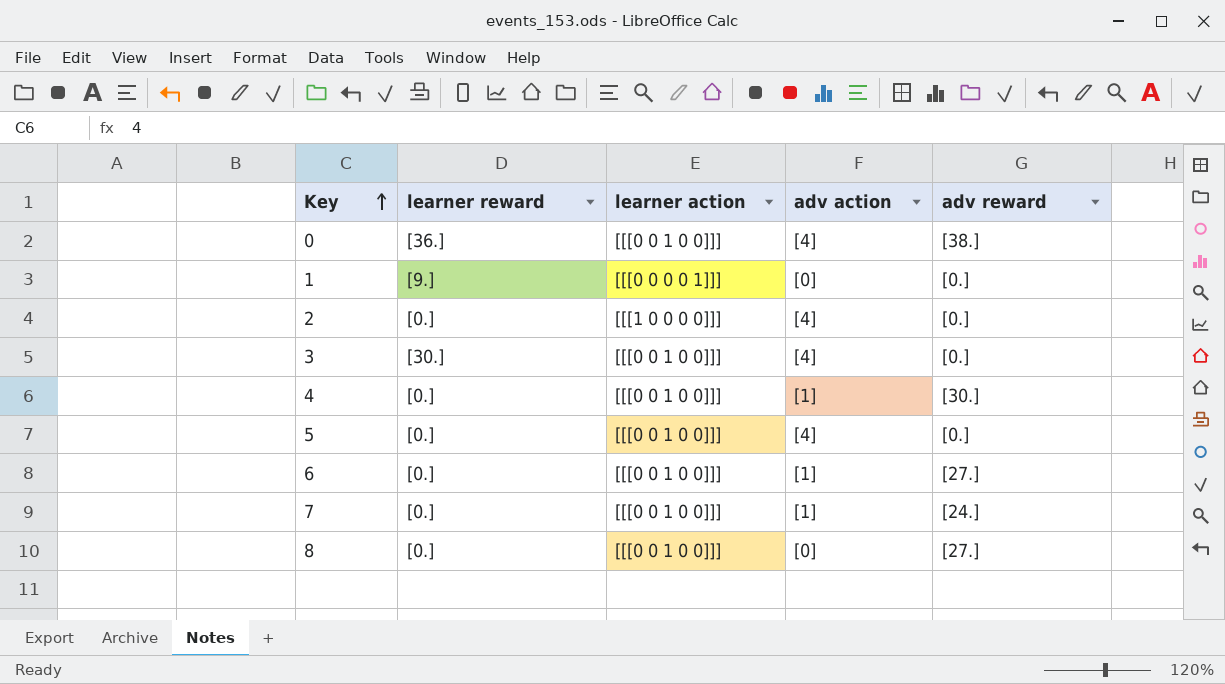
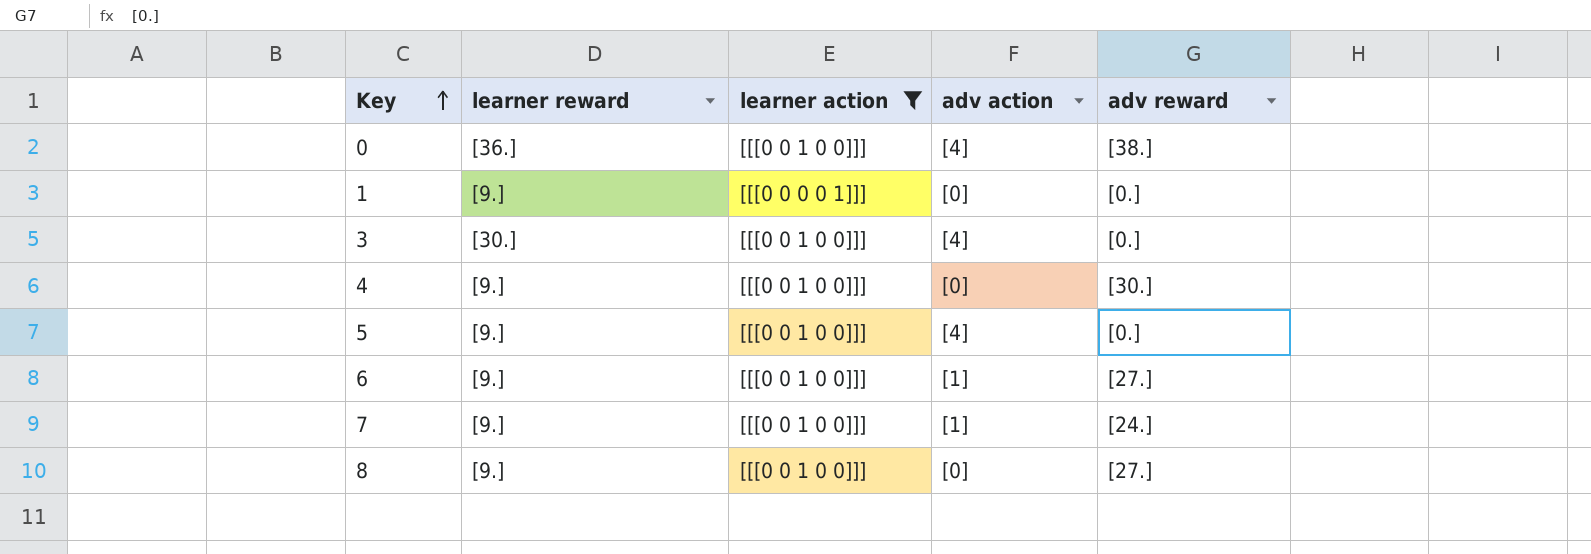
filter: none -> learner action != [[[1 0 0 0 0]]]
4 | learner reward: [0.] -> [9.]
4 | adv action: [1] -> [0]
5 | learner reward: [0.] -> [9.]
6 | learner reward: [0.] -> [9.]
7 | learner reward: [0.] -> [9.]
8 | learner reward: [0.] -> [9.]

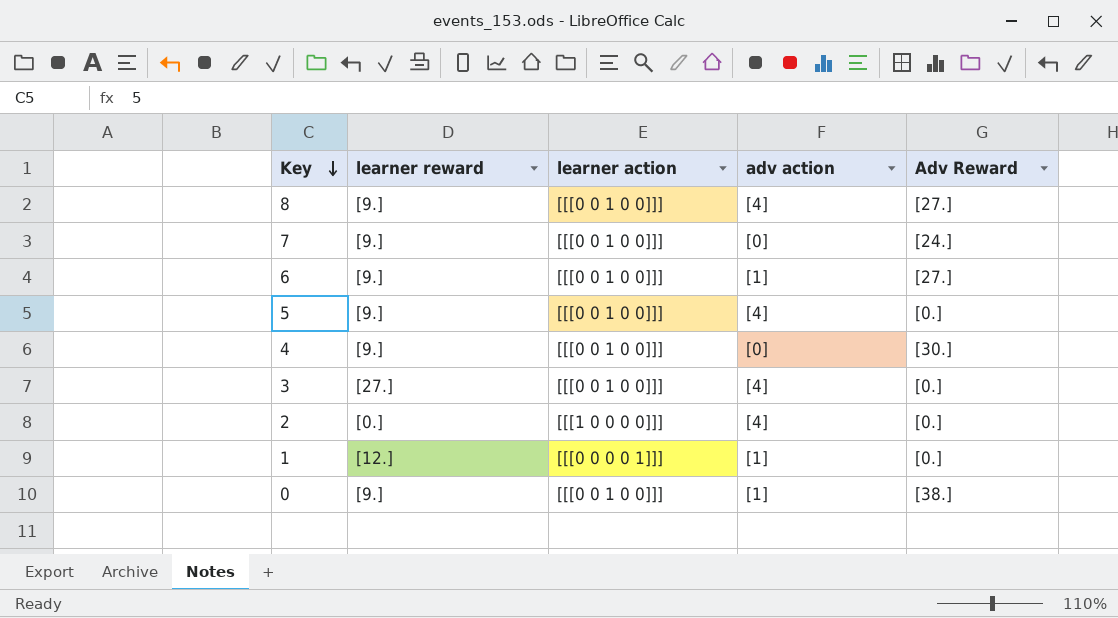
filter: learner action != [[[1 0 0 0 0]]] -> none
row order: Key ascending -> Key descending
column name: adv reward -> Adv Reward
8 | adv action: [0] -> [4]
7 | adv action: [1] -> [0]
3 | learner reward: [30.] -> [27.]
1 | learner reward: [9.] -> [12.]
1 | adv action: [0] -> [1]
0 | learner reward: [36.] -> [9.]
0 | adv action: [4] -> [1]

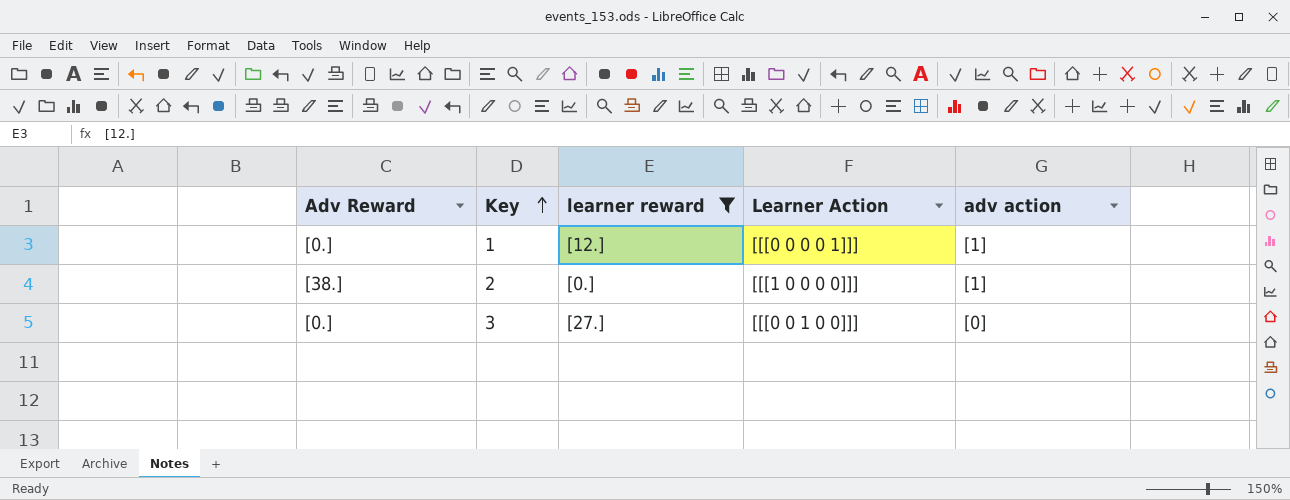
filter: none -> learner reward != [9.]
row order: Key descending -> Key ascending
column Adv Reward | position: 5 -> 1
column name: learner action -> Learner Action
2 | Adv Reward: [0.] -> [38.]
2 | adv action: [4] -> [1]
3 | adv action: [4] -> [0]

